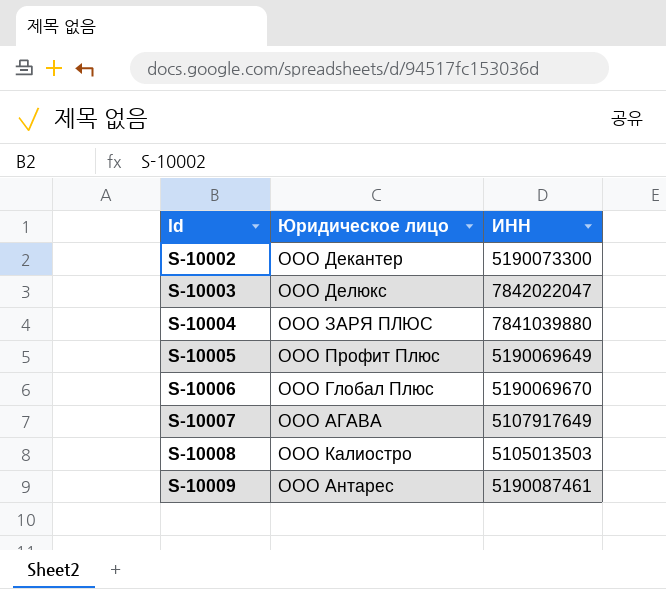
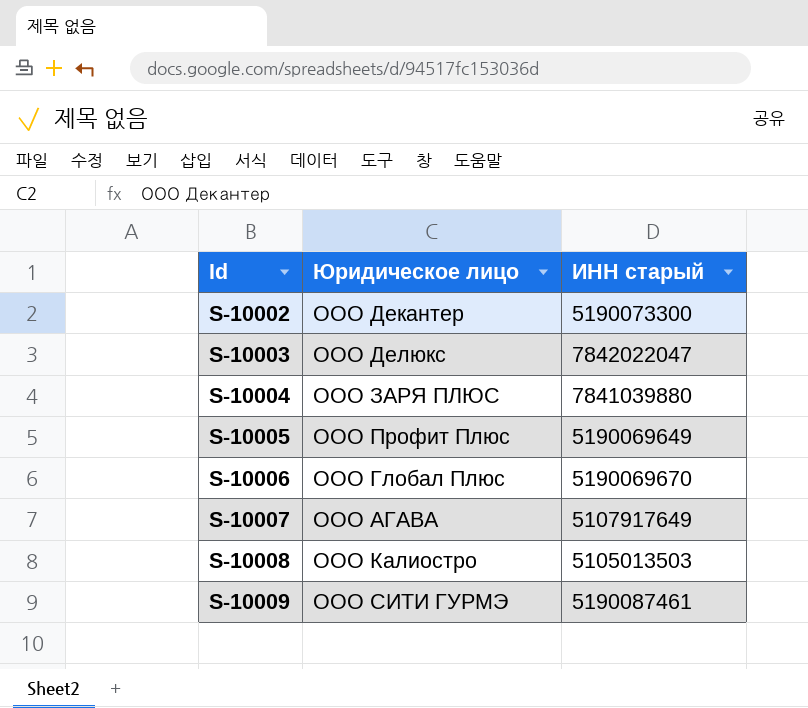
column name: ИНН -> ИНН старый
S-10009 | Юридическое лицо: ООО Антарес -> ООО СИТИ ГУРМЭ

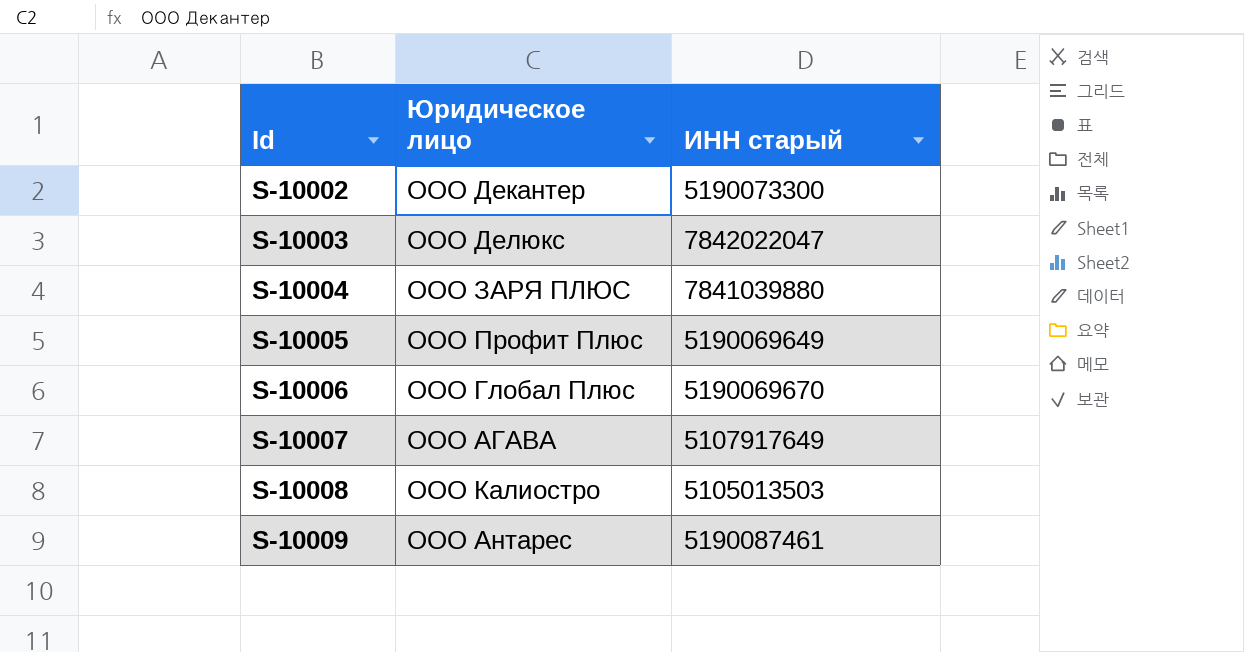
S-10009 | Юридическое лицо: ООО СИТИ ГУРМЭ -> ООО Антарес

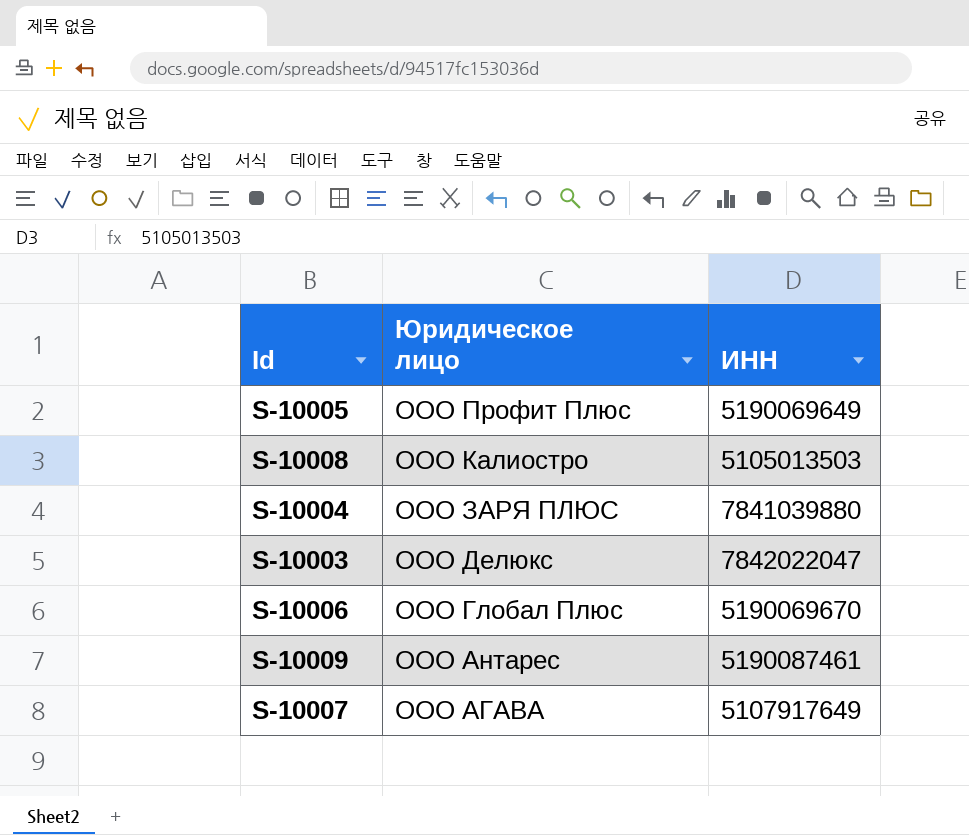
row order: Id ascending -> Юридическое лицо descending
column name: ИНН старый -> ИНН
row S-10002: ООО Декантер | 5190073300 -> none

